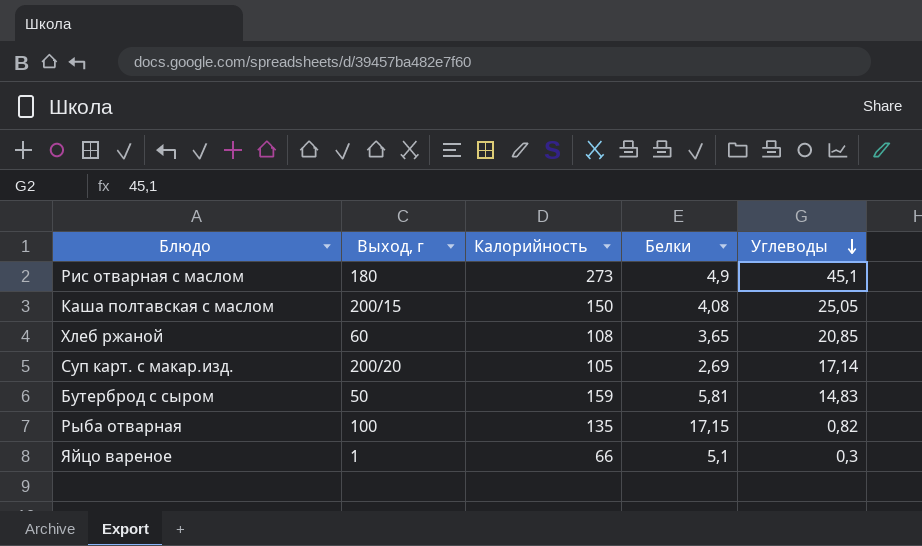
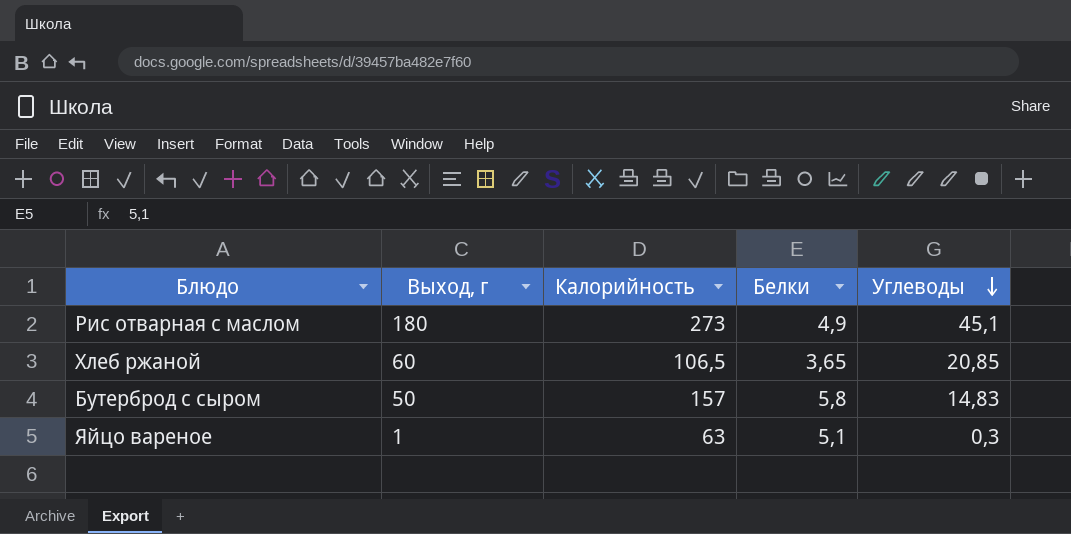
row Каша полтавская с маслом: 200/15 | 150 | 4,08 | 25,05 -> none
row Суп карт. с макар.изд.: 200/20 | 105 | 2,69 | 17,14 -> none
row Рыба отварная: 100 | 135 | 17,15 | 0,82 -> none
Хлеб ржаной | Калорийность: 108 -> 106,5
Бутерброд с сыром | Калорийность: 159 -> 157
Бутерброд с сыром | Белки: 5,81 -> 5,8
Яйцо вареное | Калорийность: 66 -> 63

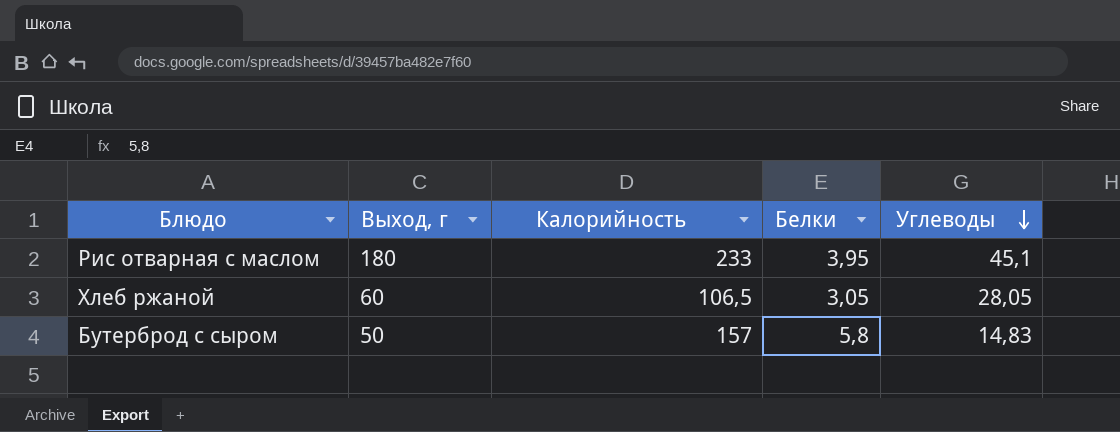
row Яйцо вареное: 1 | 63 | 5,1 | 0,3 -> none
Рис отварная с маслом | Калорийность: 273 -> 233
Рис отварная с маслом | Белки: 4,9 -> 3,95
Хлеб ржаной | Белки: 3,65 -> 3,05
Хлеб ржаной | Углеводы: 20,85 -> 28,05

